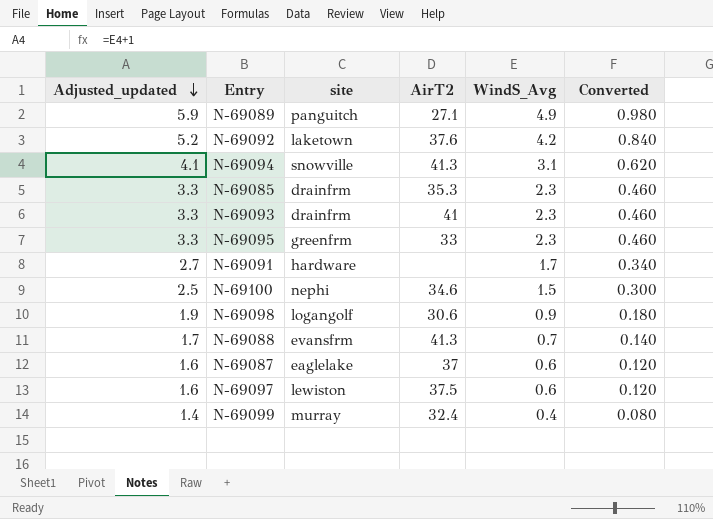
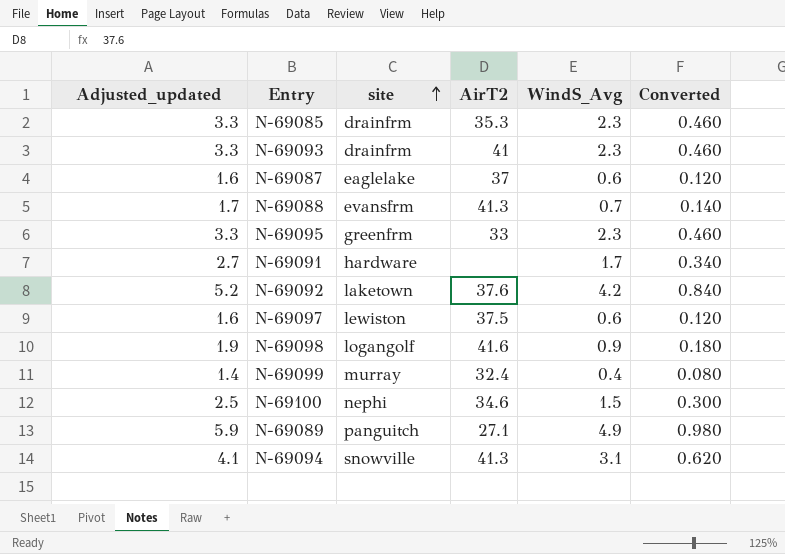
row order: Adjusted_updated descending -> site ascending
N-69098 | AirT2: 30.6 -> 41.6

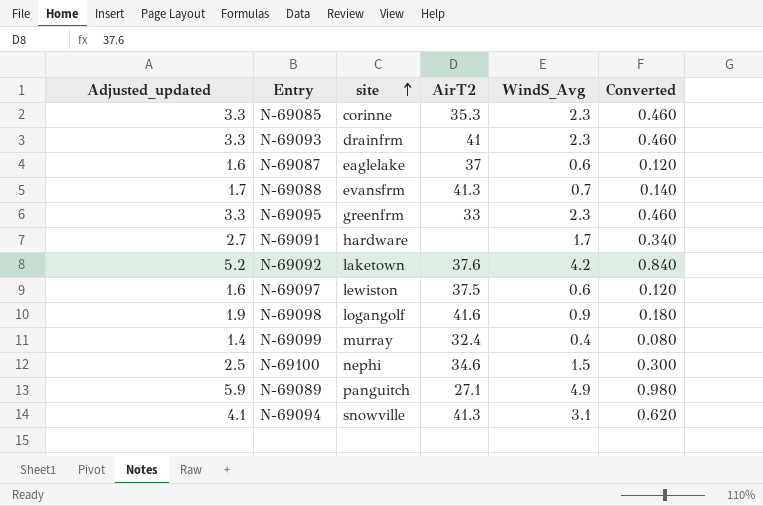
N-69085 | site: drainfrm -> corinne

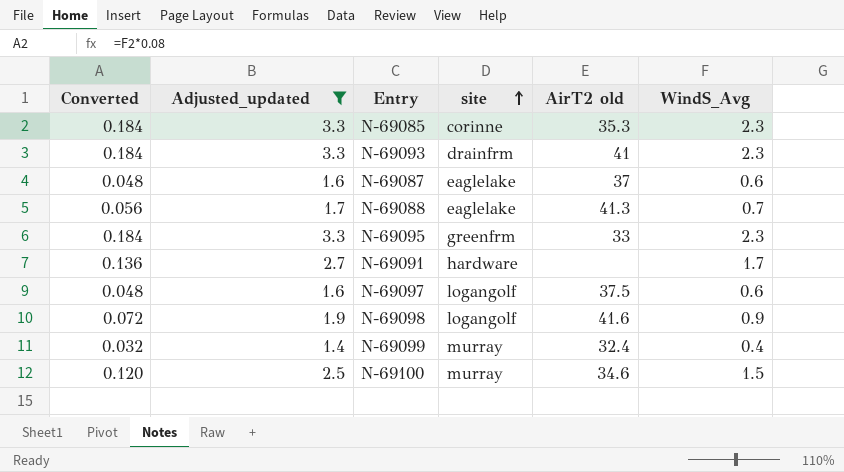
filter: none -> Adjusted_updated <= 3.3
column Converted | formula: [WindS_Avg] * 0.2 -> [WindS_Avg] * 0.08
column Converted | position: 6 -> 1
column name: AirT2 -> AirT2 old
N-69088 | site: evansfrm -> eaglelake
N-69097 | site: lewiston -> logangolf
N-69100 | site: nephi -> murray

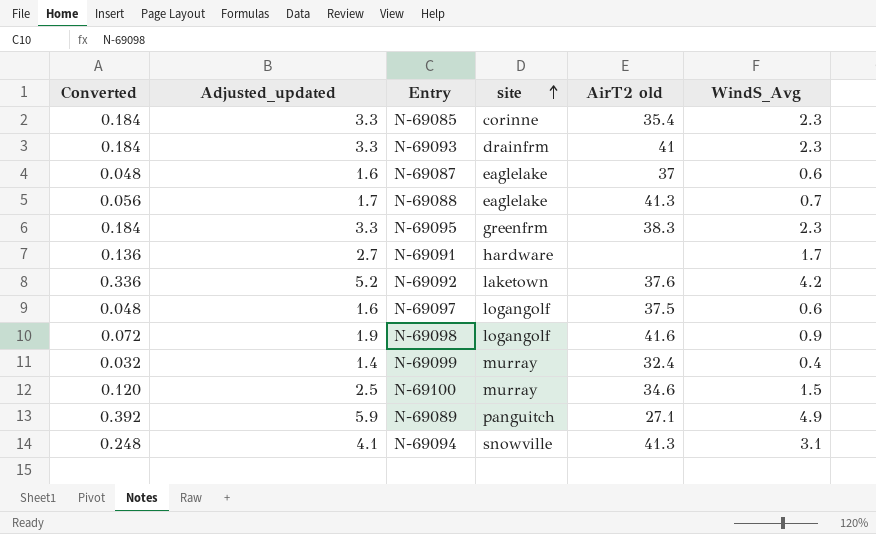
filter: Adjusted_updated <= 3.3 -> none
N-69085 | AirT2 old: 35.3 -> 35.4
N-69095 | AirT2 old: 33 -> 38.3

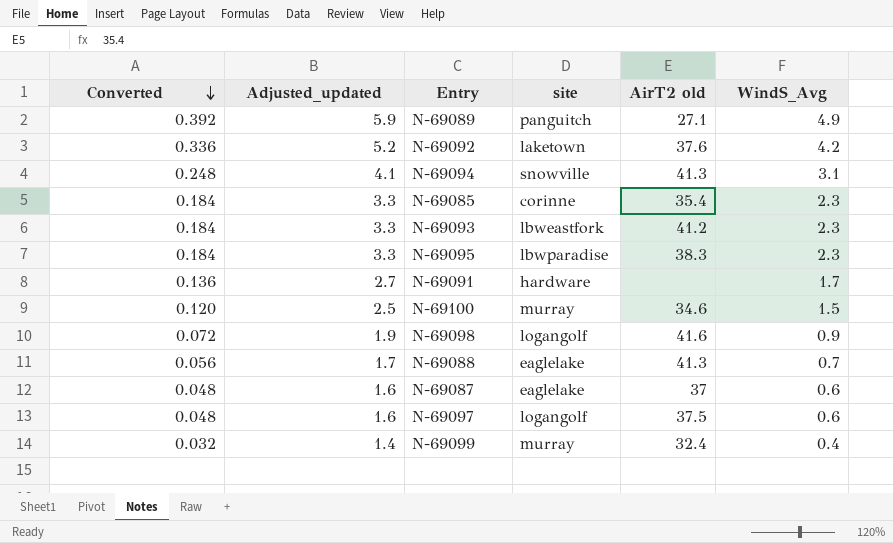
row order: site ascending -> Converted descending
N-69093 | site: drainfrm -> lbweastfork
N-69093 | AirT2 old: 41 -> 41.2
N-69095 | site: greenfrm -> lbwparadise

